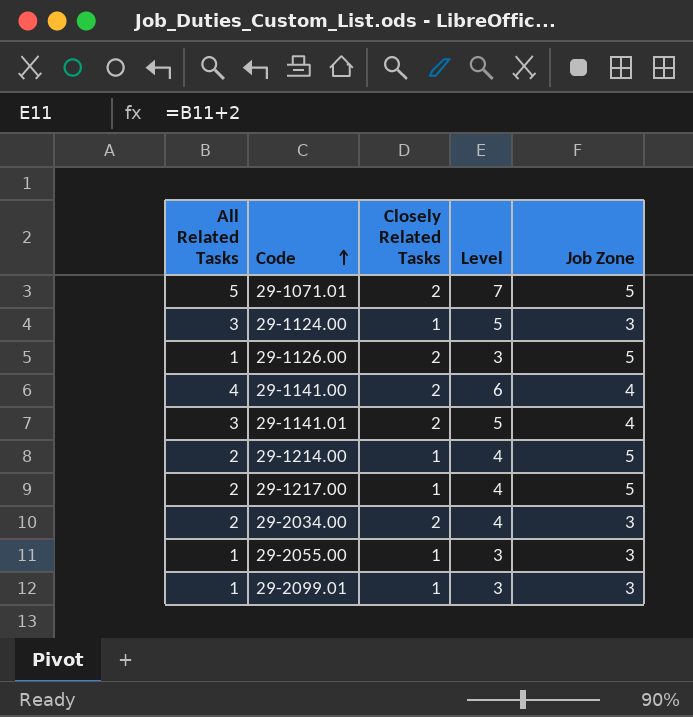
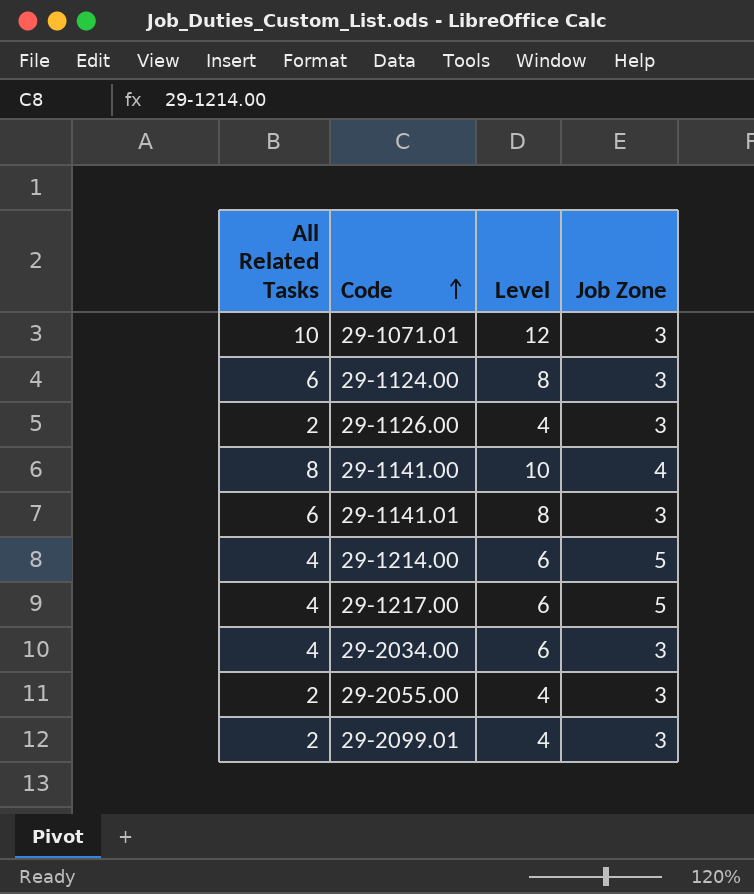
column Closely Related Tasks | position: 3 -> none
29-1071.01 | All Related Tasks: 5 -> 10
29-1071.01 | Level: 7 -> 12
29-1071.01 | Job Zone: 5 -> 3
29-1124.00 | All Related Tasks: 3 -> 6
29-1124.00 | Level: 5 -> 8
29-1126.00 | All Related Tasks: 1 -> 2
29-1126.00 | Level: 3 -> 4
29-1126.00 | Job Zone: 5 -> 3
29-1141.00 | All Related Tasks: 4 -> 8
29-1141.00 | Level: 6 -> 10
29-1141.01 | All Related Tasks: 3 -> 6
29-1141.01 | Level: 5 -> 8
29-1141.01 | Job Zone: 4 -> 3
29-1214.00 | All Related Tasks: 2 -> 4
29-1214.00 | Level: 4 -> 6
29-1217.00 | All Related Tasks: 2 -> 4
29-1217.00 | Level: 4 -> 6
29-2034.00 | All Related Tasks: 2 -> 4
29-2034.00 | Level: 4 -> 6
29-2055.00 | All Related Tasks: 1 -> 2
29-2055.00 | Level: 3 -> 4
29-2099.01 | All Related Tasks: 1 -> 2
29-2099.01 | Level: 3 -> 4

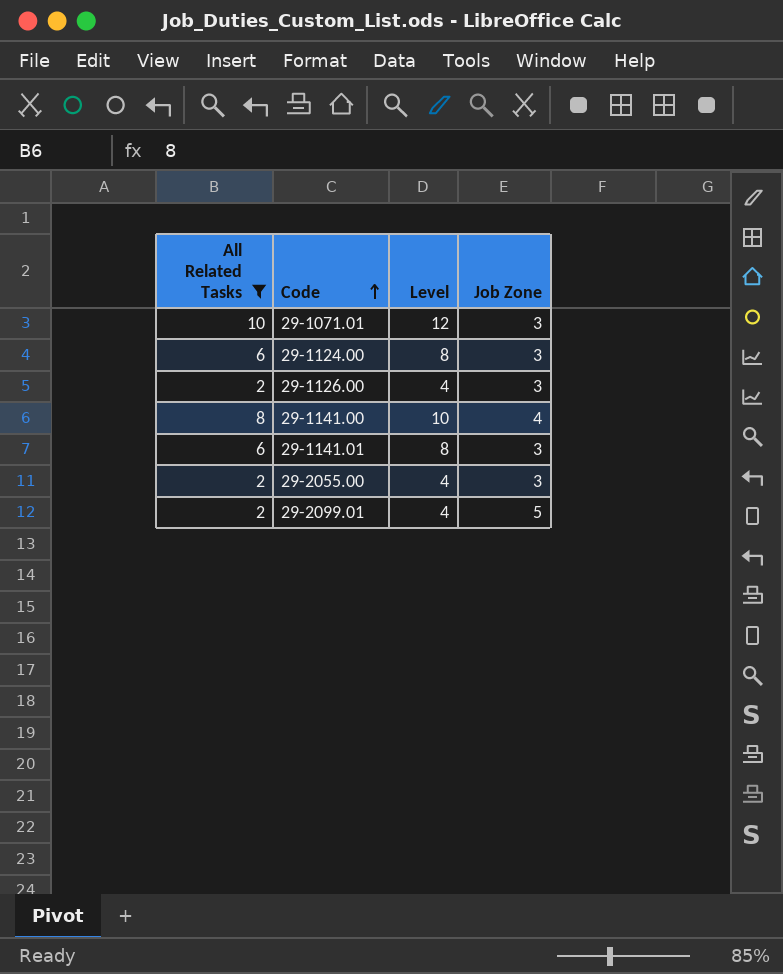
filter: none -> All Related Tasks != 4
29-2099.01 | Job Zone: 3 -> 5

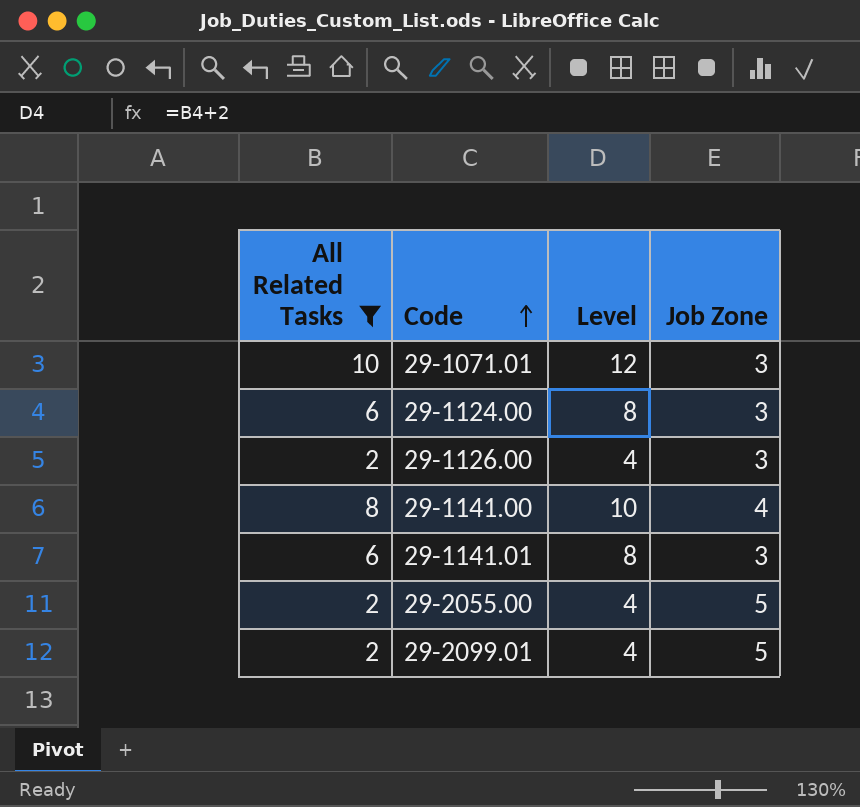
29-2055.00 | Job Zone: 3 -> 5

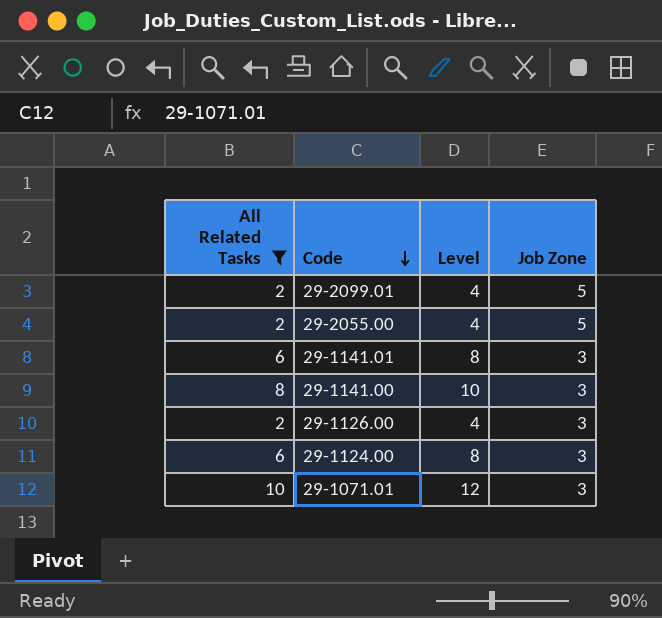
row order: Code ascending -> Code descending
29-1141.00 | Job Zone: 4 -> 3

